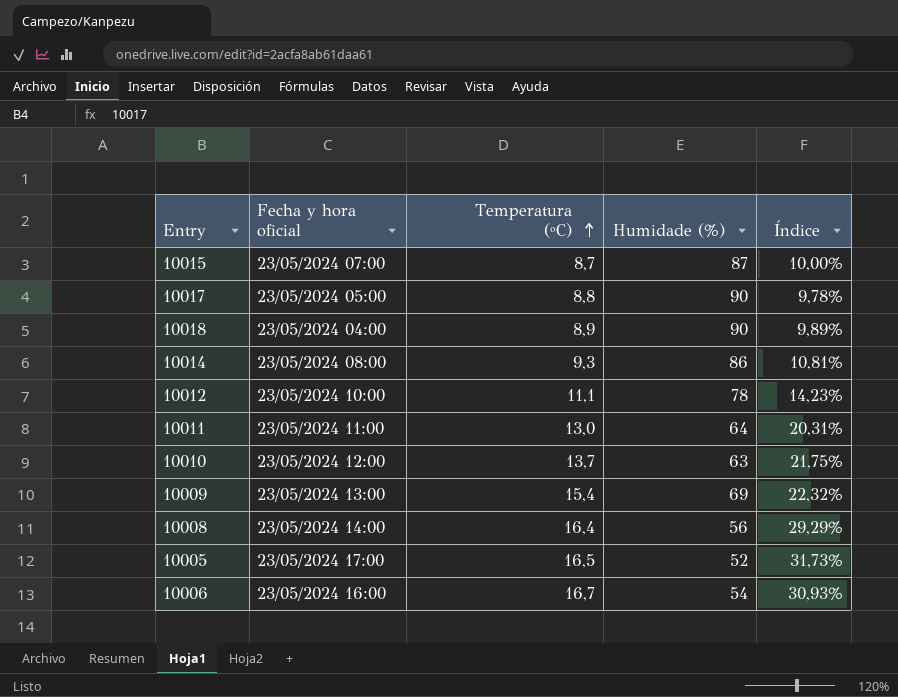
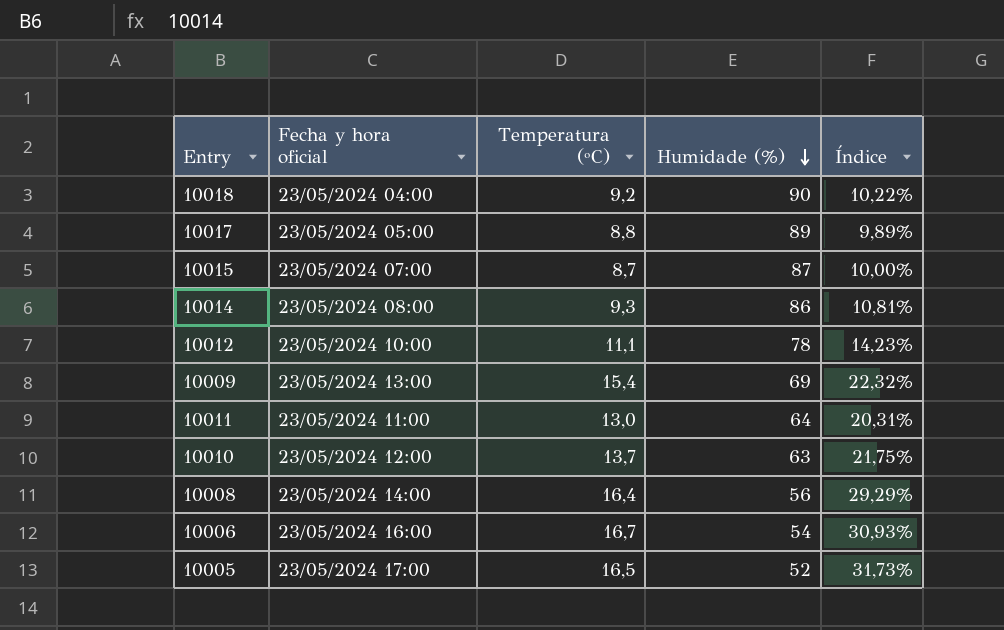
row order: Temperatura (ºC) ascending -> Humidade (%) descending
10018 | Temperatura (ºC): 8,9 -> 9,2
10018 | Índice: 9,89% -> 10,22%
10017 | Humidade (%): 90 -> 89
10017 | Índice: 9,78% -> 9,89%

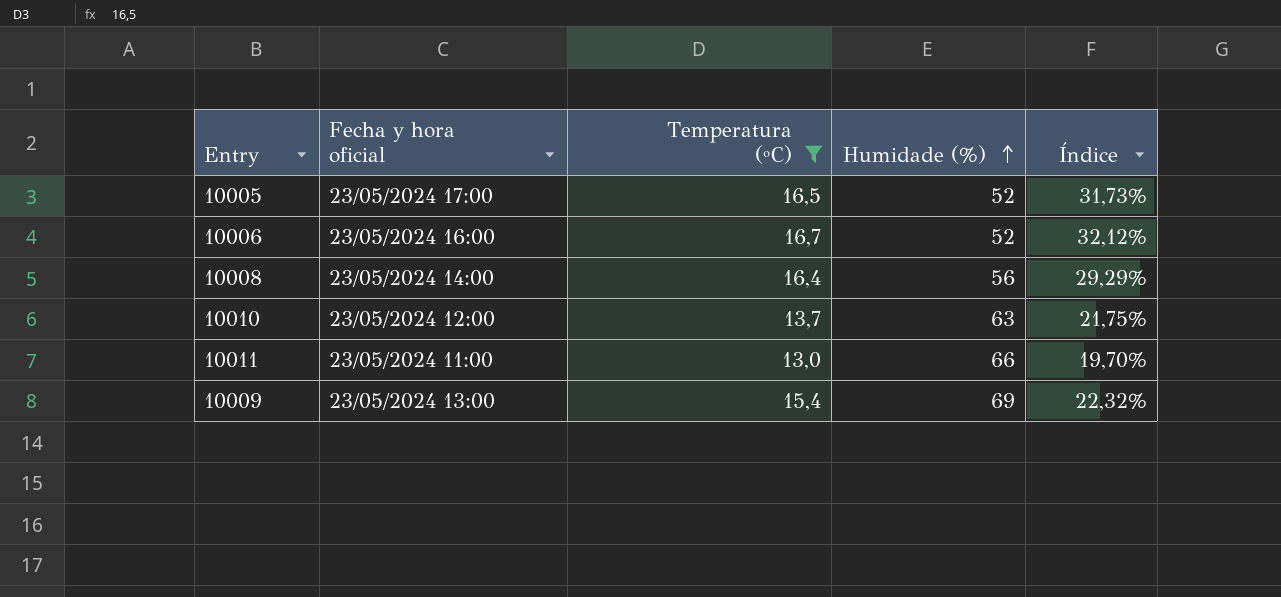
filter: none -> Temperatura (ºC) >= 13,0
row order: Humidade (%) descending -> Humidade (%) ascending
10006 | Humidade (%): 54 -> 52
10006 | Índice: 30,93% -> 32,12%
10011 | Humidade (%): 64 -> 66
10011 | Índice: 20,31% -> 19,70%

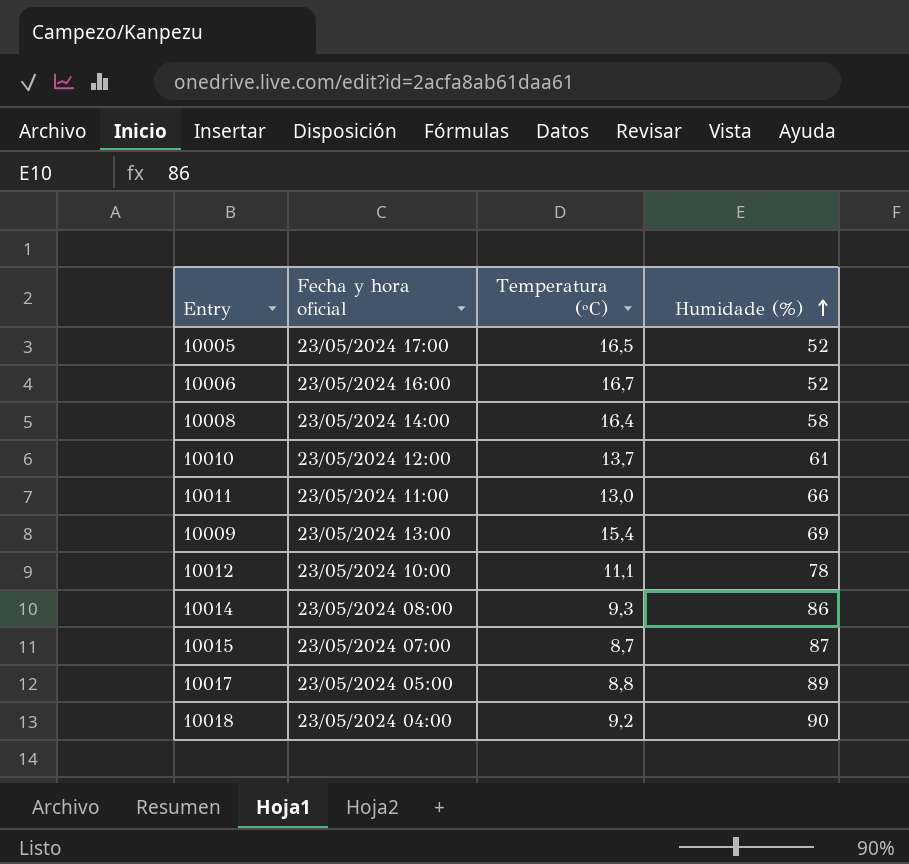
filter: Temperatura (ºC) >= 13,0 -> none
column Índice | formula: [Temperatura (ºC)] / [Humidade (%)] -> none
10008 | Humidade (%): 56 -> 58
10010 | Humidade (%): 63 -> 61

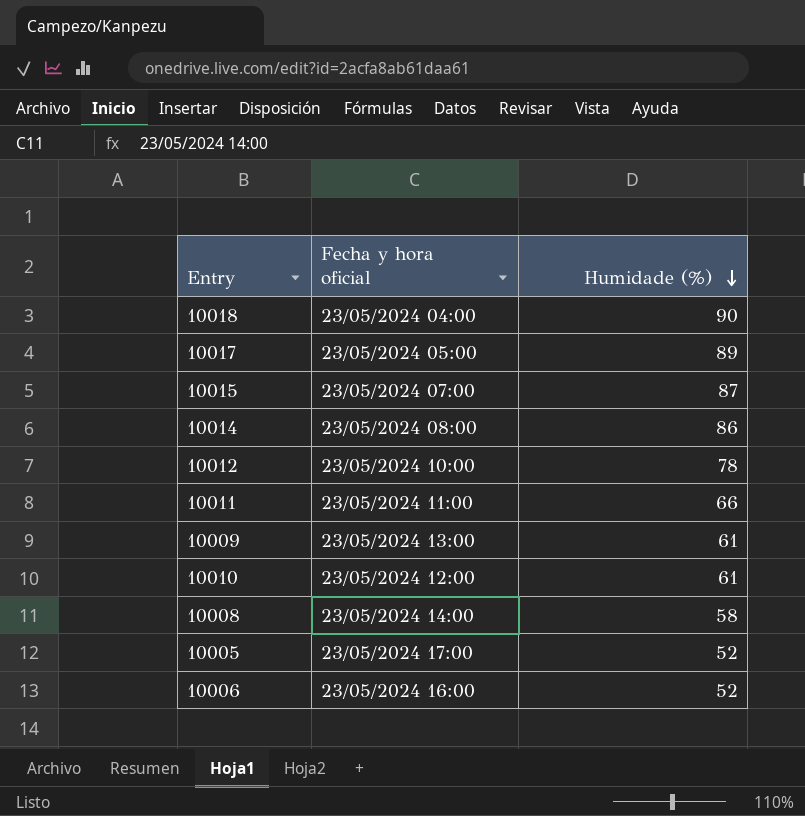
row order: Humidade (%) ascending -> Humidade (%) descending
column Temperatura (ºC) | position: 3 -> none
10009 | Humidade (%): 69 -> 61

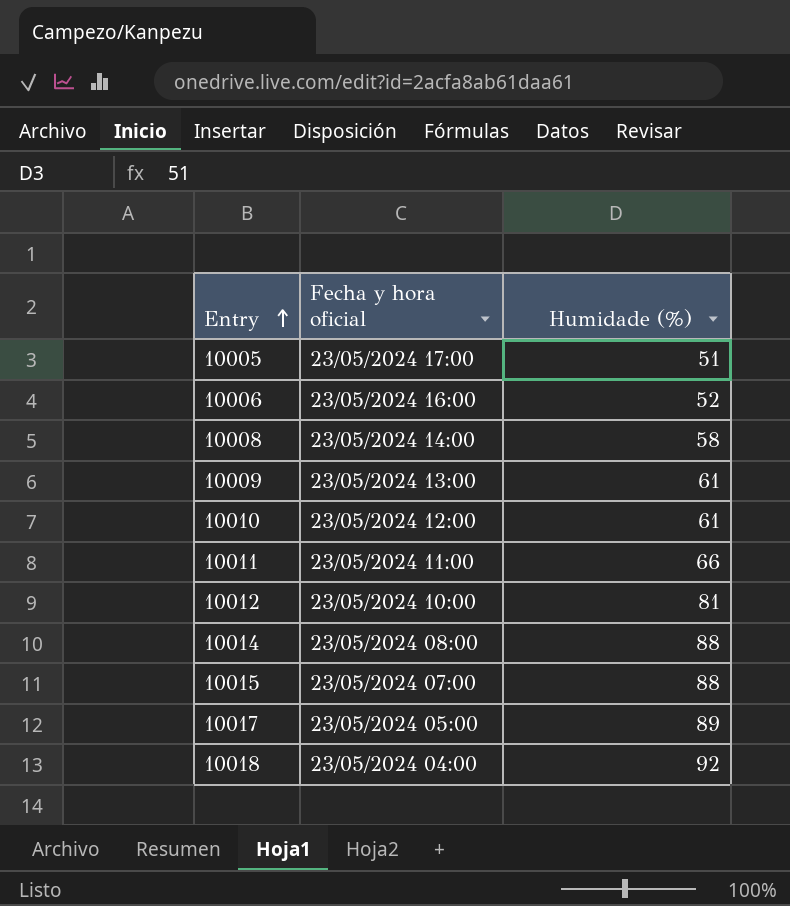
row order: Humidade (%) descending -> Entry ascending
10005 | Humidade (%): 52 -> 51
10012 | Humidade (%): 78 -> 81
10014 | Humidade (%): 86 -> 88
10015 | Humidade (%): 87 -> 88
10018 | Humidade (%): 90 -> 92

